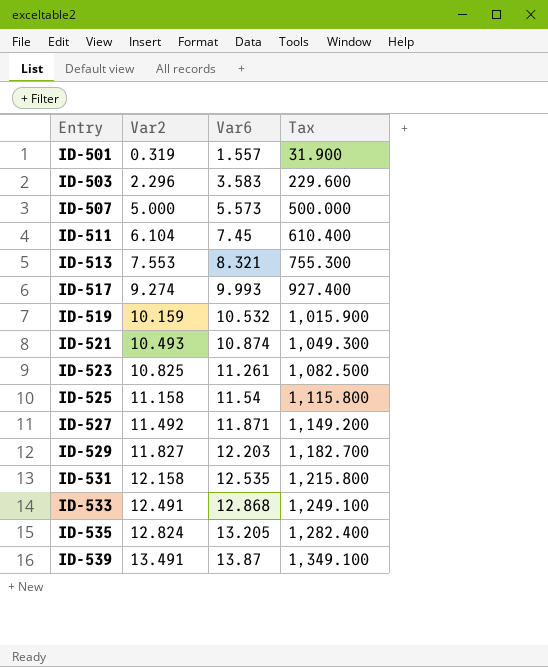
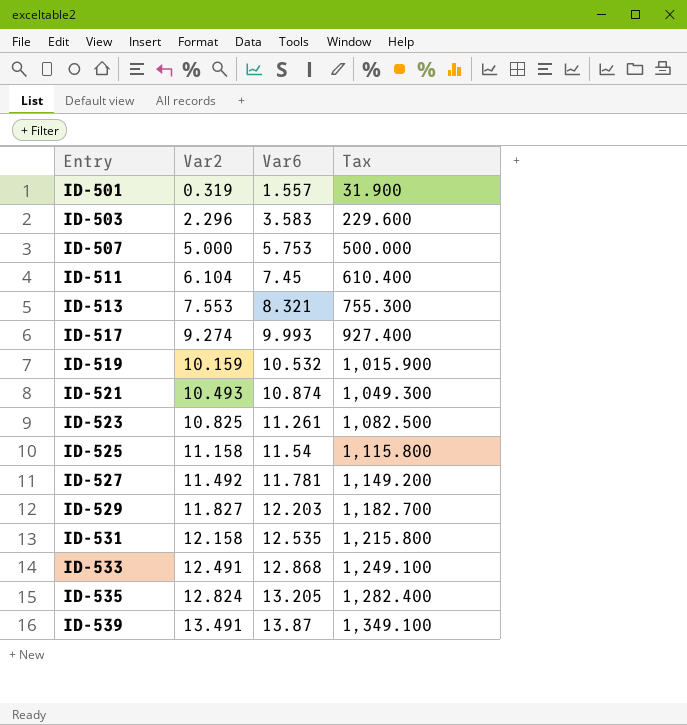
ID-507 | Var6: 5.573 -> 5.753
ID-527 | Var6: 11.871 -> 11.781

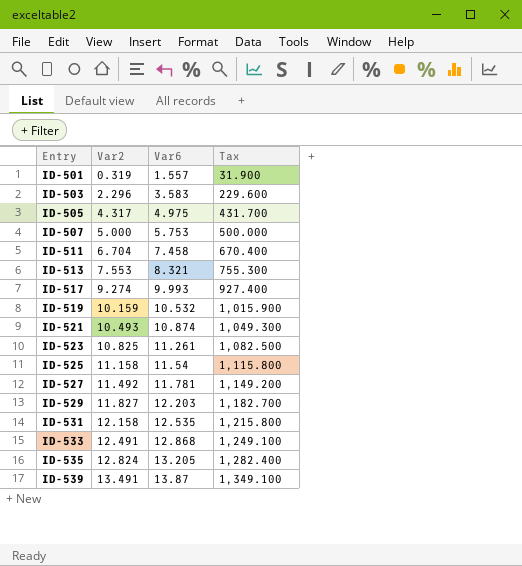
row ID-505: none -> 4.317 | 4.975 | 431.700
ID-511 | Var2: 6.104 -> 6.704
ID-511 | Var6: 7.45 -> 7.458
ID-511 | Tax: 610.400 -> 670.400

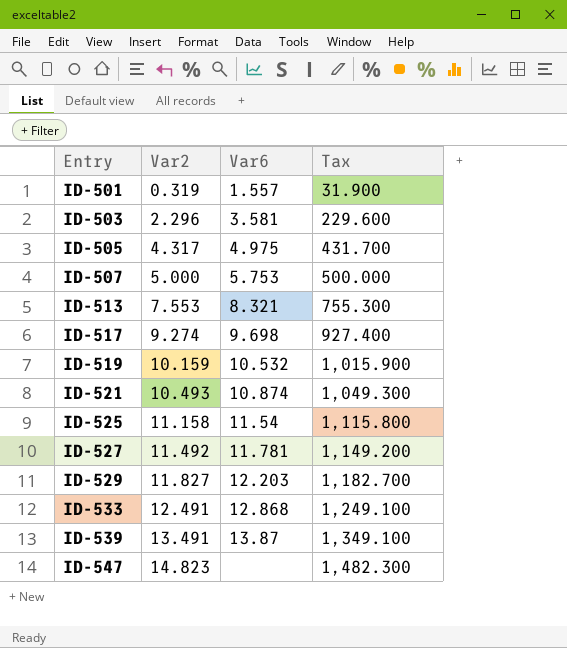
row ID-511: 6.704 | 7.458 | 670.400 -> none
row ID-523: 10.825 | 11.261 | 1,082.500 -> none
row ID-531: 12.158 | 12.535 | 1,215.800 -> none
row ID-535: 12.824 | 13.205 | 1,282.400 -> none
ID-503 | Var6: 3.583 -> 3.581
ID-517 | Var6: 9.993 -> 9.698
row ID-547: none -> 14.823 | none | 1,482.300

